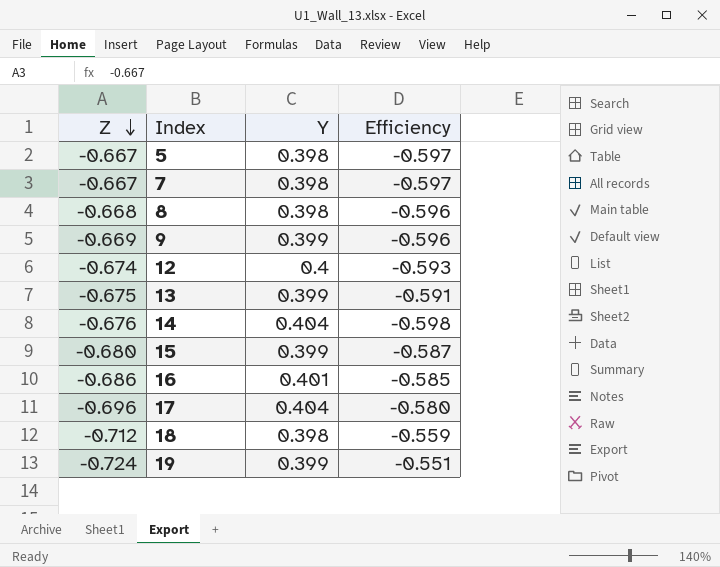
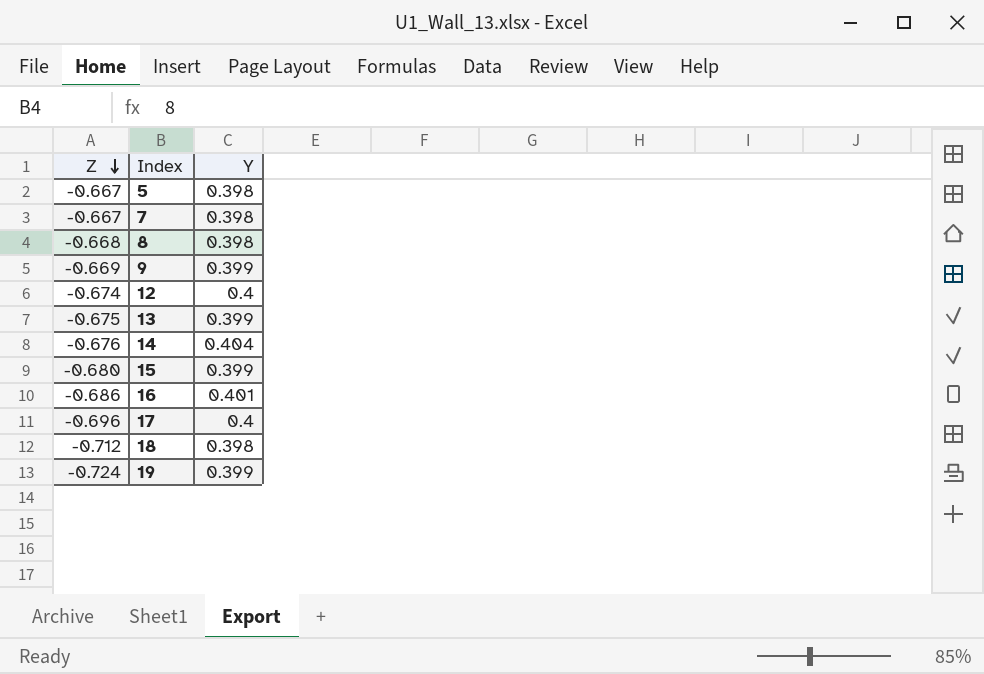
column Efficiency | formula: [Y] / [Z] -> none
17 | Y: 0.404 -> 0.4

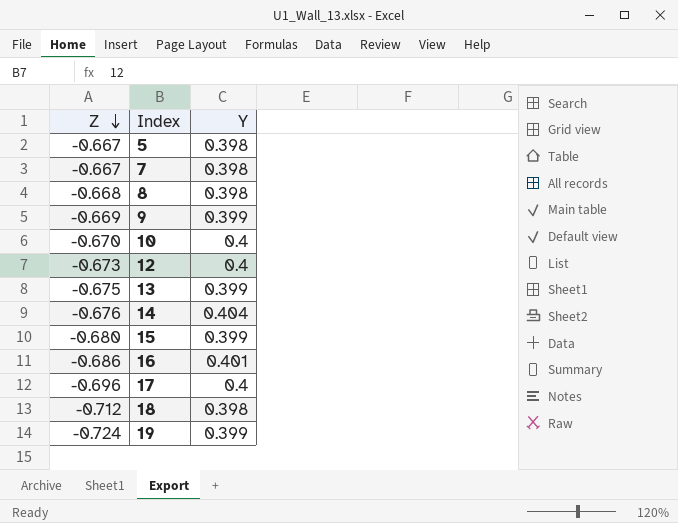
row 10: none -> -0.670 | 0.4
12 | Z: -0.674 -> -0.673

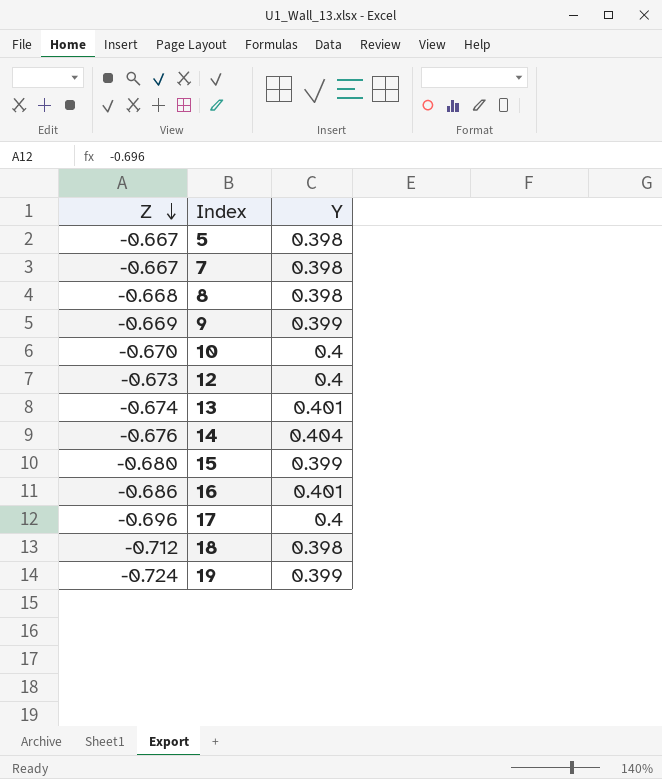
13 | Z: -0.675 -> -0.674
13 | Y: 0.399 -> 0.401

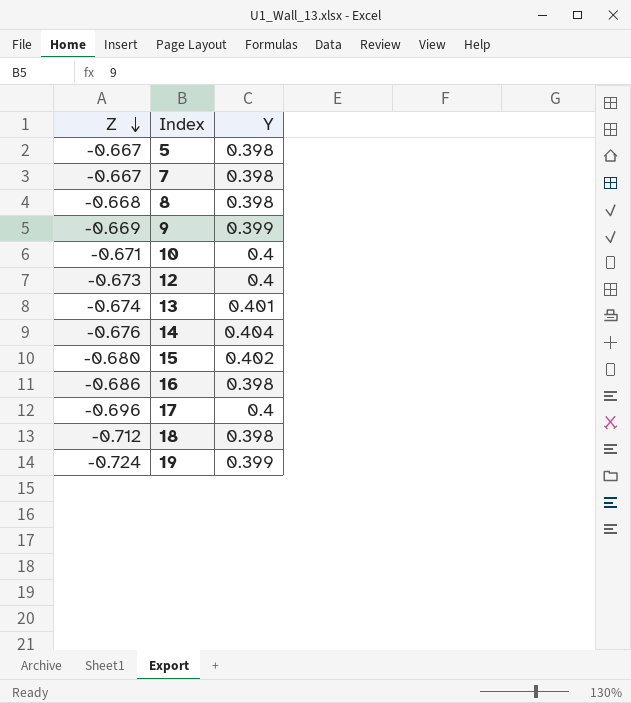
10 | Z: -0.670 -> -0.671
15 | Y: 0.399 -> 0.402
16 | Y: 0.401 -> 0.398

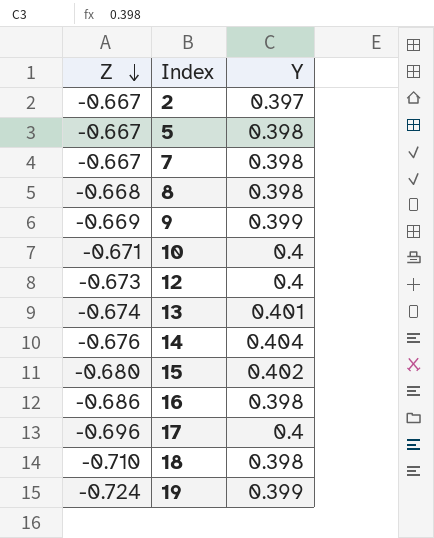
row 2: none -> -0.667 | 0.397
18 | Z: -0.712 -> -0.710

